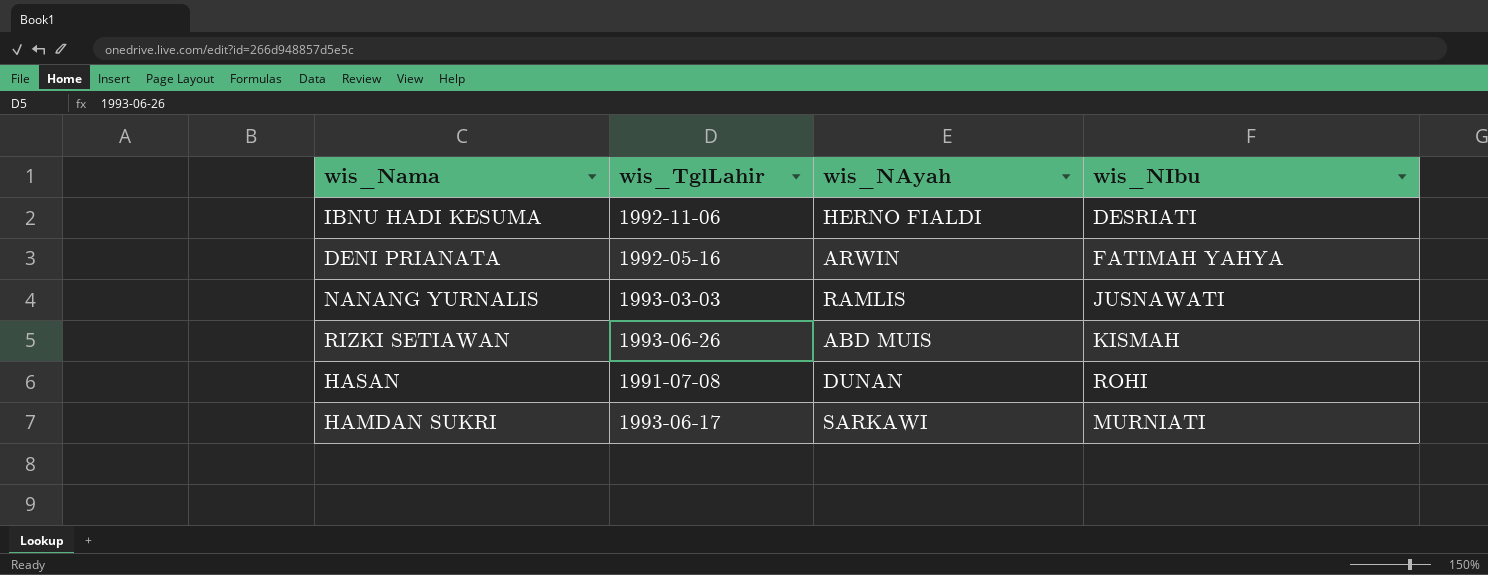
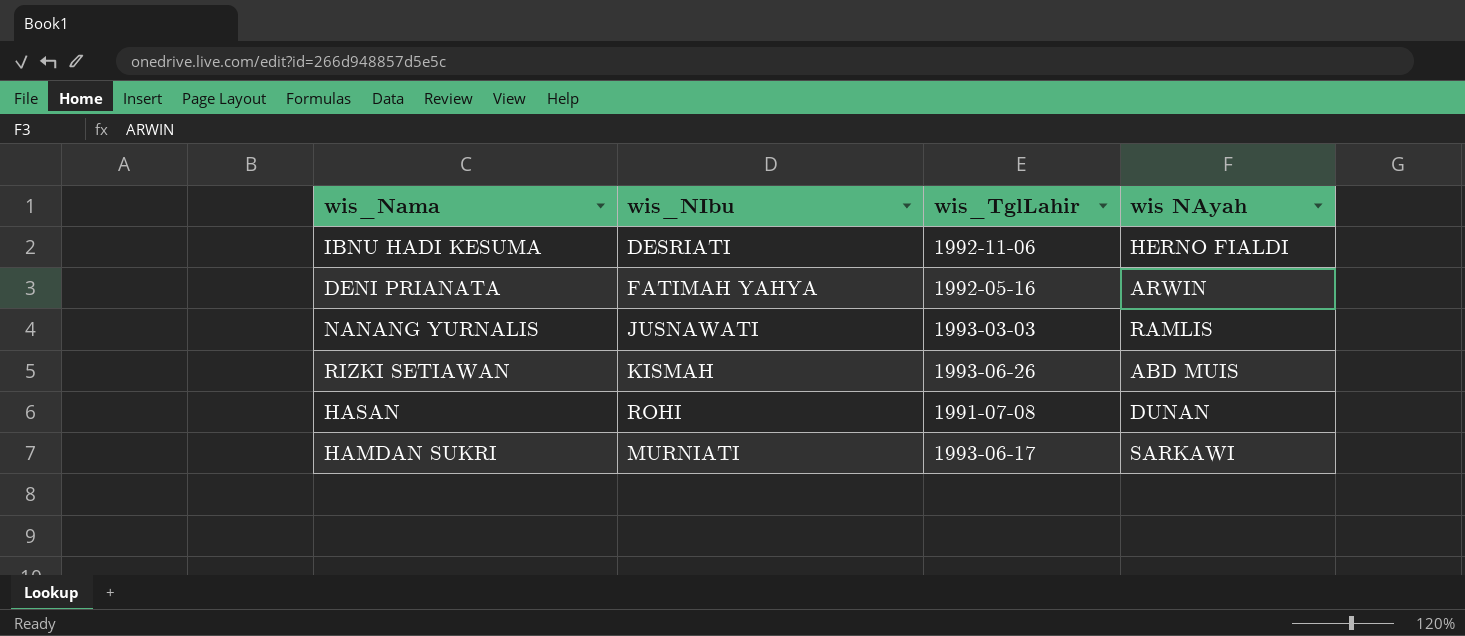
column wis_NIbu | position: 4 -> 2
column name: wis_NAyah -> wis NAyah

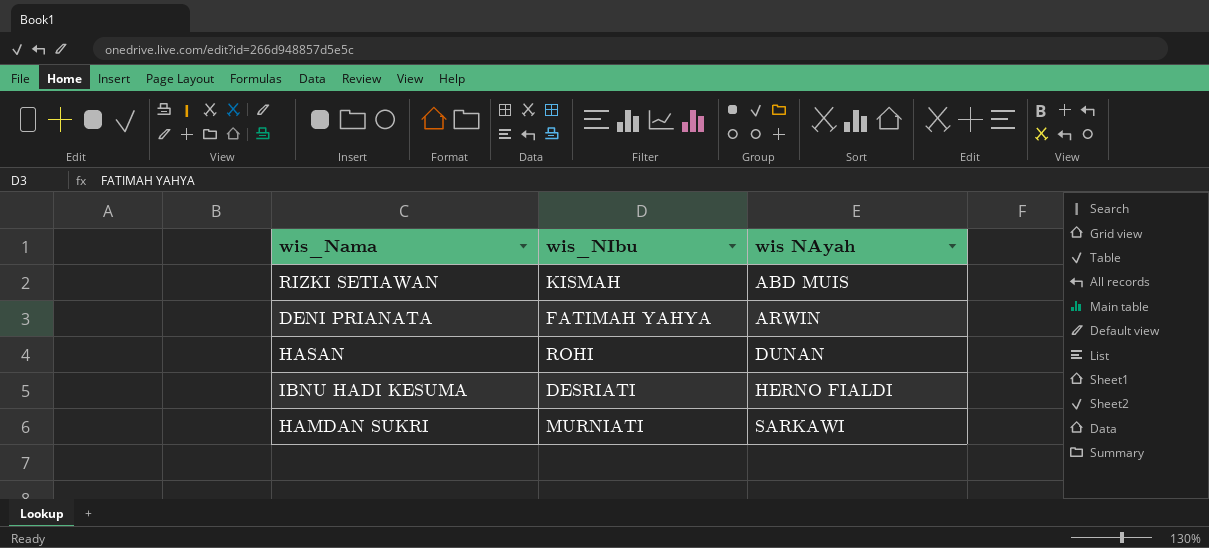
row order: none -> wis NAyah ascending
column wis_TglLahir | position: 3 -> none
row NANANG YURNALIS: JUSNAWATI | 1993-03-03 | RAMLIS -> none

